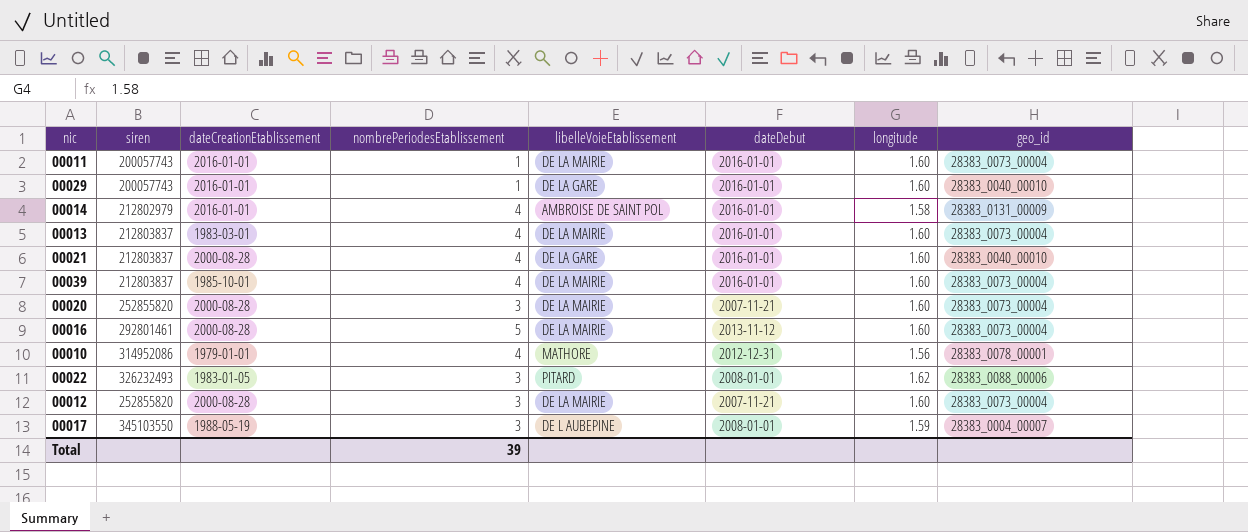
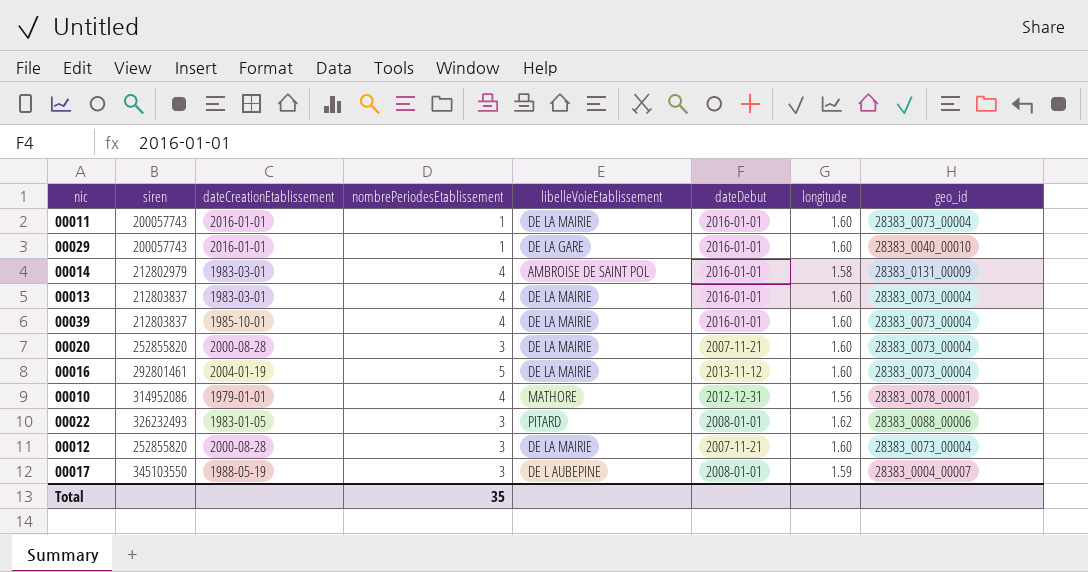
row 00021: 212803837 | 2000-08-28 | 4 | DE LA GARE | 2016-01-01 | 1.60 | 28383_0040_00010 -> none
00014 | dateCreationEtablissement: 2016-01-01 -> 1983-03-01
00016 | dateCreationEtablissement: 2000-08-28 -> 2004-01-19
Total | nombrePeriodesEtablissement: 39 -> 35

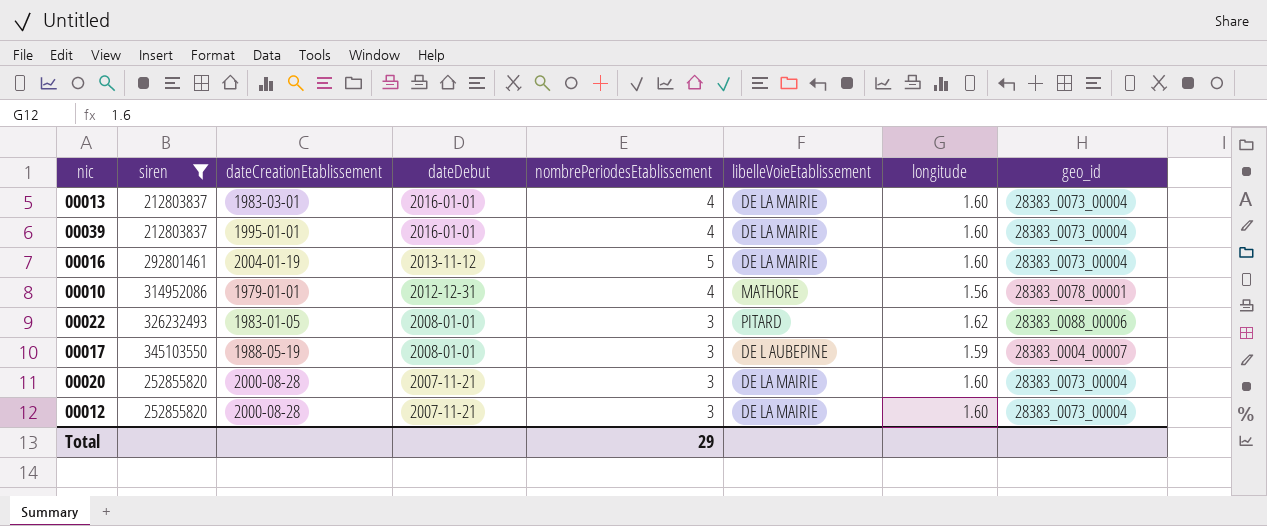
filter: none -> siren >= 212803837
row order: none -> dateDebut descending
column dateDebut | position: 6 -> 4
00039 | dateCreationEtablissement: 1985-10-01 -> 1995-01-01
Total | nombrePeriodesEtablissement: 35 -> 29

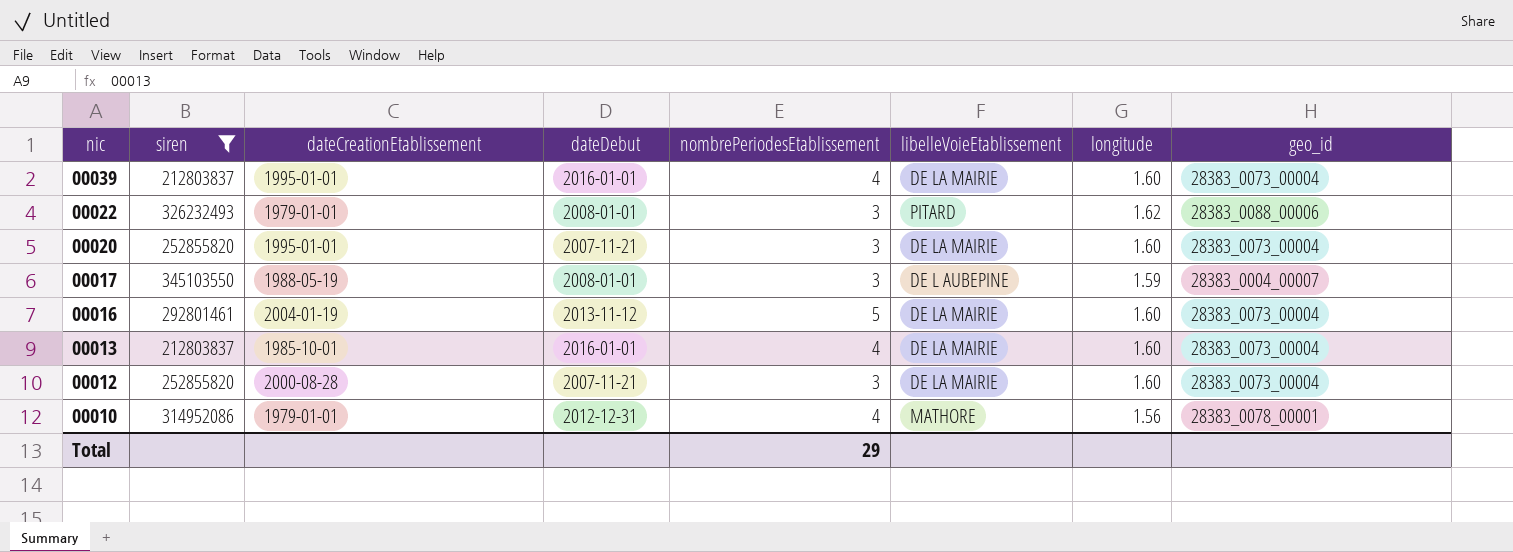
row order: dateDebut descending -> nic descending
00022 | dateCreationEtablissement: 1983-01-05 -> 1979-01-01
00020 | dateCreationEtablissement: 2000-08-28 -> 1995-01-01
00013 | dateCreationEtablissement: 1983-03-01 -> 1985-10-01

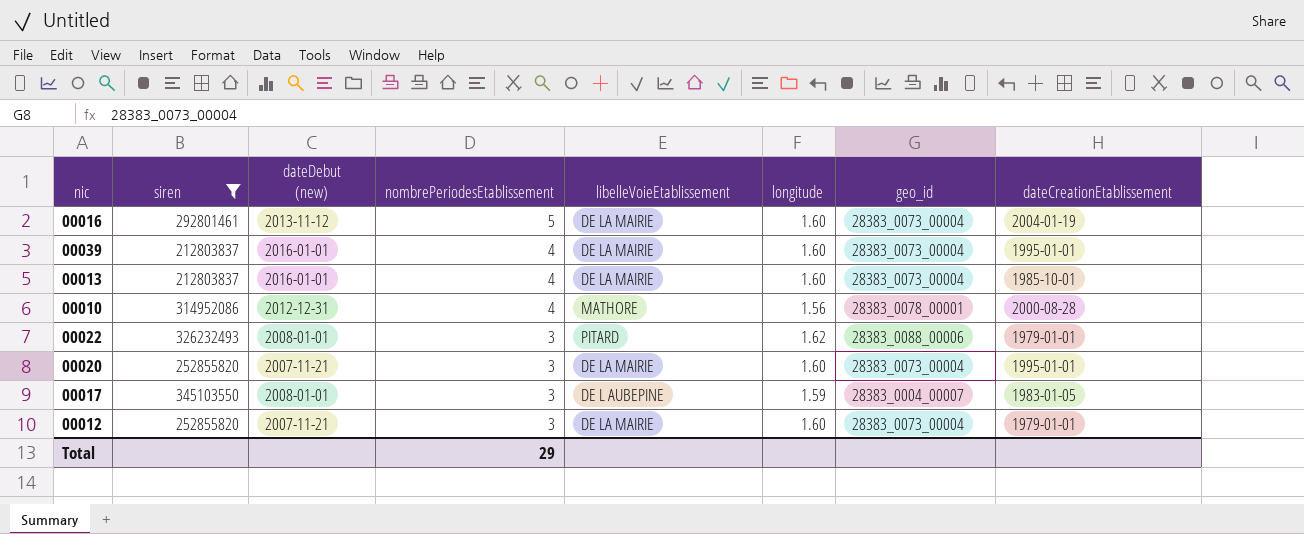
row order: nic descending -> nombrePeriodesEtablissement descending
column name: dateDebut -> dateDebut (new)
column dateCreationEtablissement | position: 3 -> 8
00010 | dateCreationEtablissement: 1979-01-01 -> 2000-08-28
00017 | dateCreationEtablissement: 1988-05-19 -> 1983-01-05
00012 | dateCreationEtablissement: 2000-08-28 -> 1979-01-01

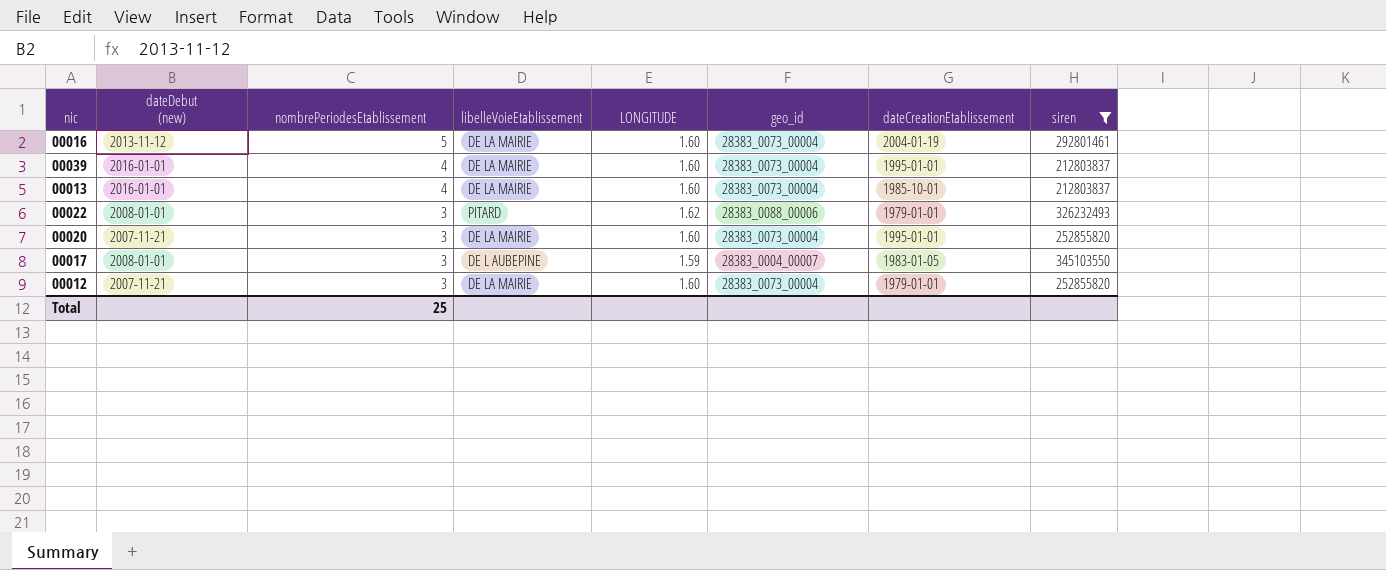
column name: longitude -> LONGITUDE
column siren | position: 2 -> 8
row 00010: 314952086 | 2012-12-31 | 4 | MATHORE | 1.56 | 28383_0078_00001 | 2000-08-28 -> none
Total | nombrePeriodesEtablissement: 29 -> 25

